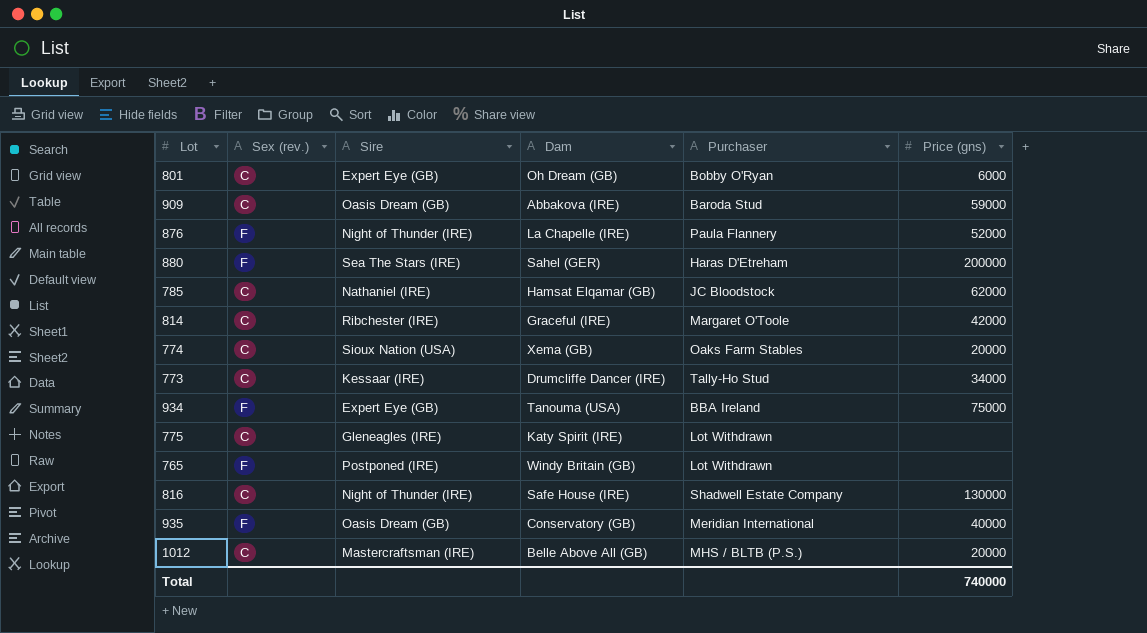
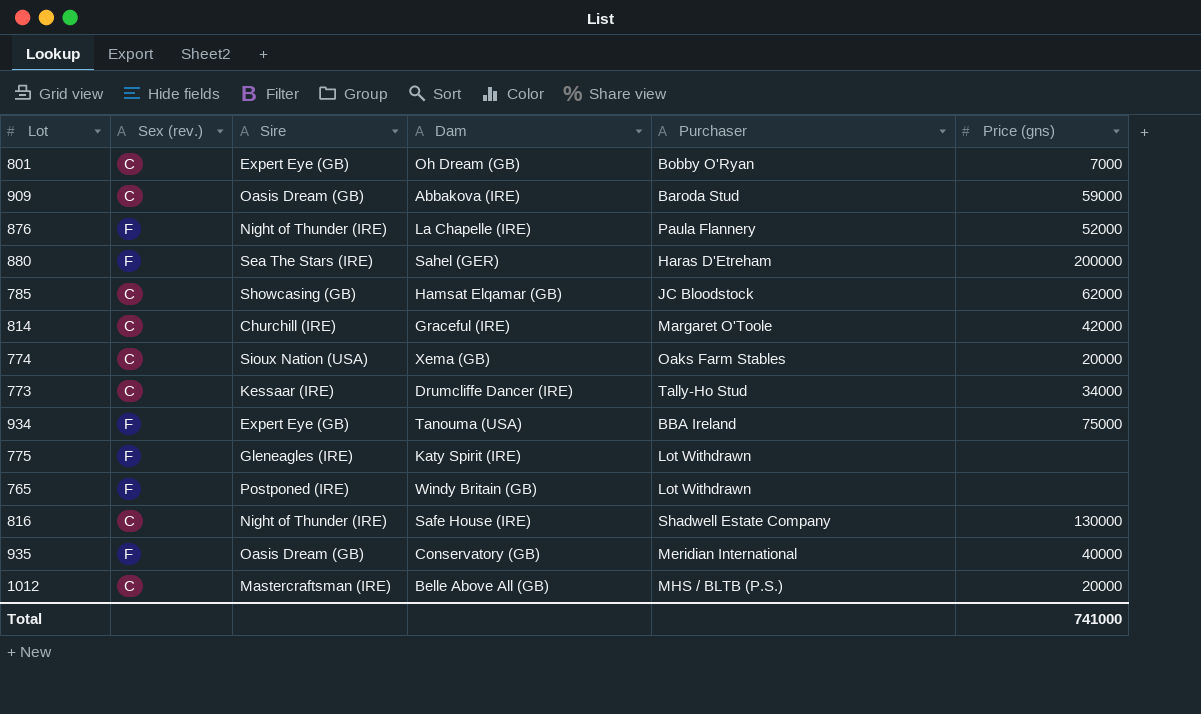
801 | Price (gns): 6000 -> 7000
785 | Sire: Nathaniel (IRE) -> Showcasing (GB)
814 | Sire: Ribchester (IRE) -> Churchill (IRE)
775 | Sex (rev.): C -> F
Total | Price (gns): 740000 -> 741000

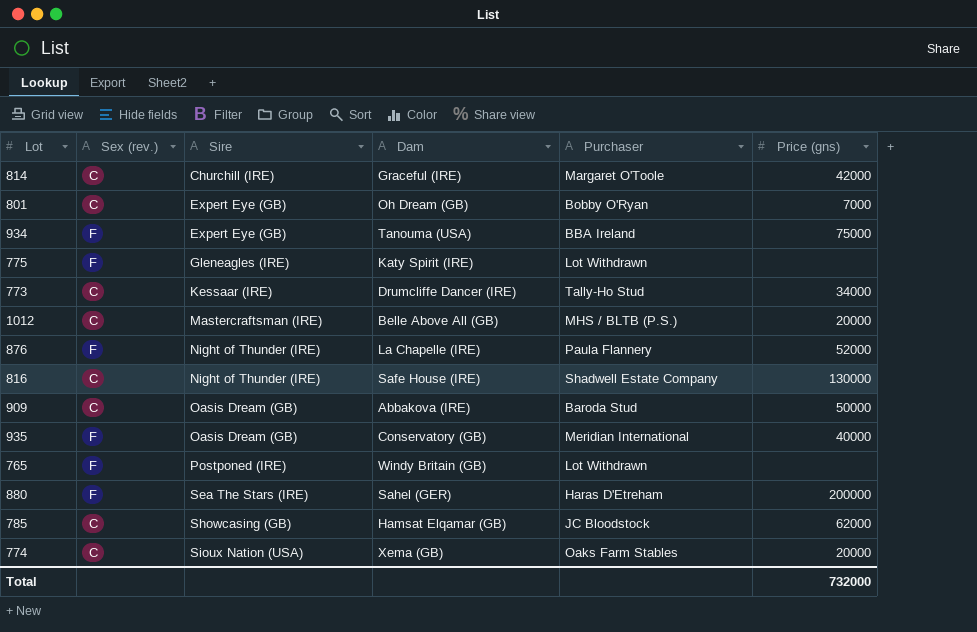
row order: none -> Sire ascending
909 | Price (gns): 59000 -> 50000
Total | Price (gns): 741000 -> 732000

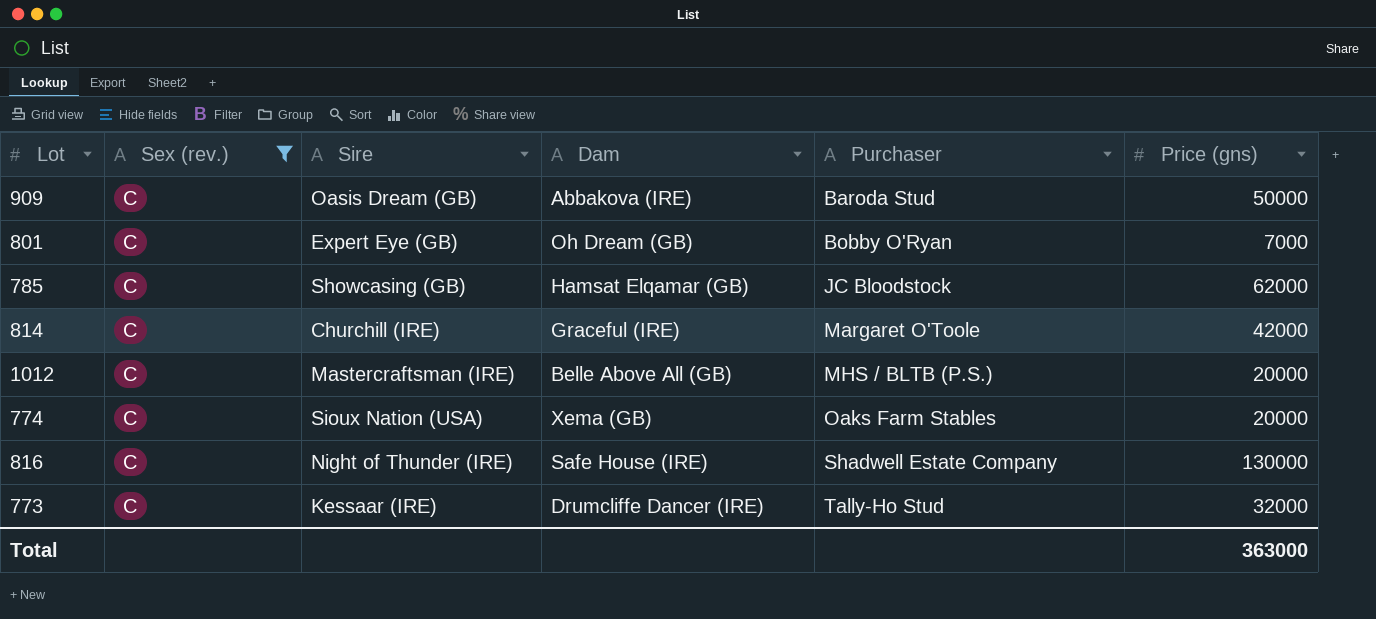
filter: none -> Sex (rev.) = C
row order: Sire ascending -> Purchaser ascending
773 | Price (gns): 34000 -> 32000
Total | Price (gns): 732000 -> 363000

